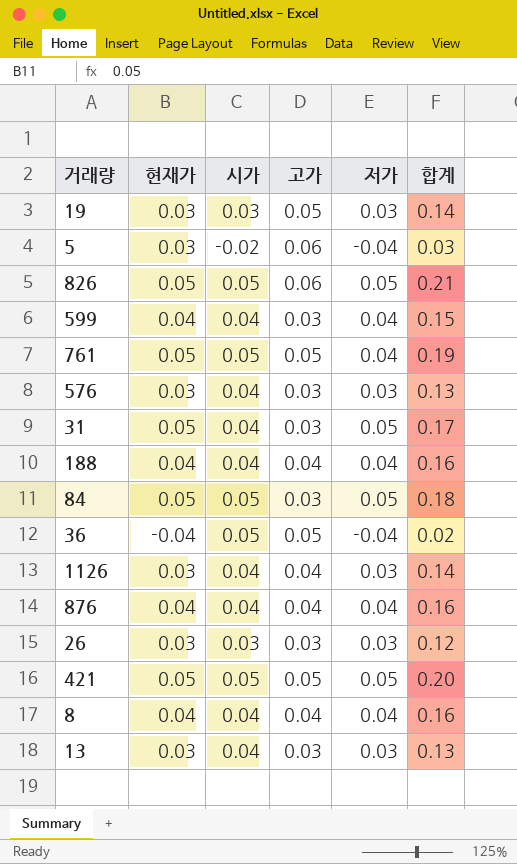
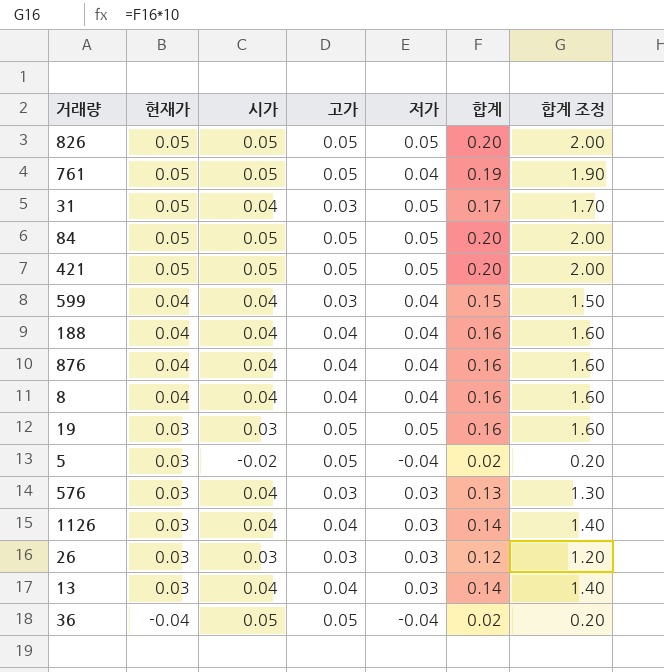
row order: none -> 현재가 descending
column 합계 조정 | formula: none -> [합계] * 10
826 | 고가: 0.06 -> 0.05
826 | 합계: 0.21 -> 0.20
84 | 고가: 0.03 -> 0.05
84 | 합계: 0.18 -> 0.20
19 | 저가: 0.03 -> 0.05
19 | 합계: 0.14 -> 0.16
5 | 고가: 0.06 -> 0.05
5 | 합계: 0.03 -> 0.02
13 | 고가: 0.03 -> 0.04
13 | 합계: 0.13 -> 0.14

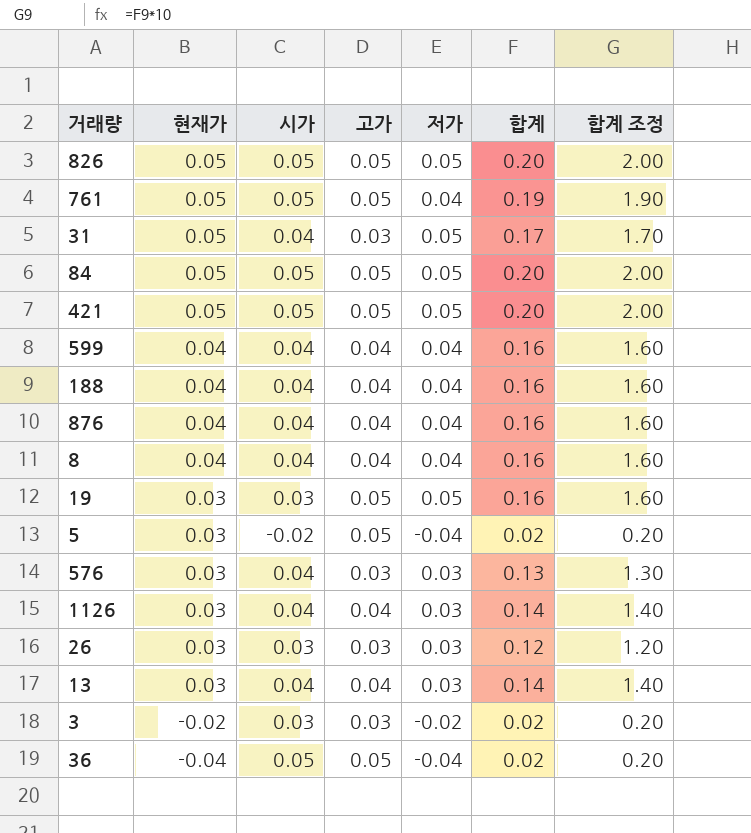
599 | 고가: 0.03 -> 0.04
599 | 합계: 0.15 -> 0.16
599 | 합계 조정: 1.50 -> 1.60
row 3: none -> -0.02 | 0.03 | 0.03 | -0.02 | 0.02 | 0.20

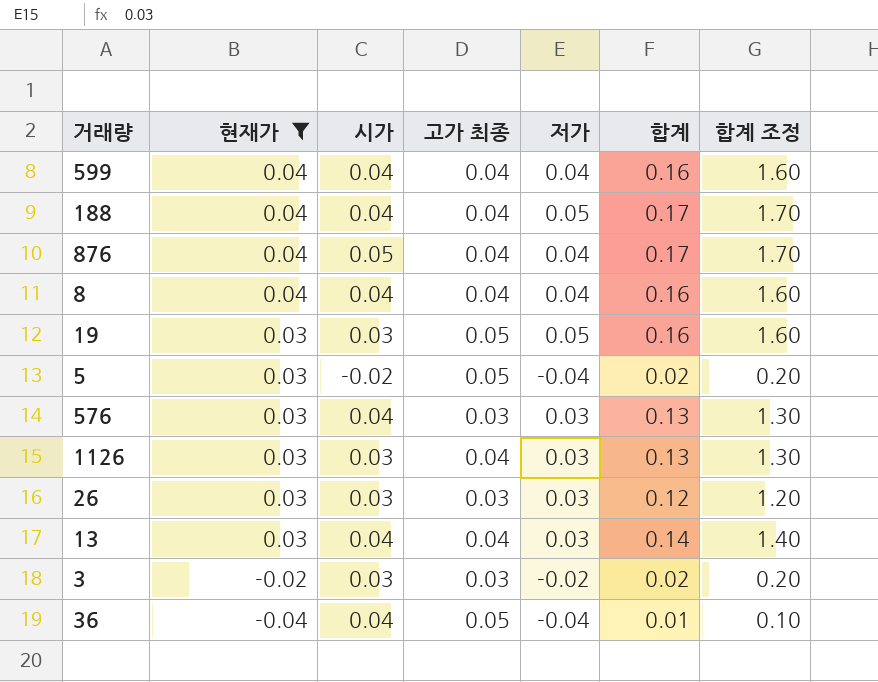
filter: none -> 현재가 != 0.05
column name: 고가 -> 고가 최종
188 | 저가: 0.04 -> 0.05
188 | 합계: 0.16 -> 0.17
188 | 합계 조정: 1.60 -> 1.70
876 | 시가: 0.04 -> 0.05
876 | 합계: 0.16 -> 0.17
876 | 합계 조정: 1.60 -> 1.70
1126 | 시가: 0.04 -> 0.03
1126 | 합계: 0.14 -> 0.13
1126 | 합계 조정: 1.40 -> 1.30
36 | 시가: 0.05 -> 0.04
36 | 합계: 0.02 -> 0.01
36 | 합계 조정: 0.20 -> 0.10

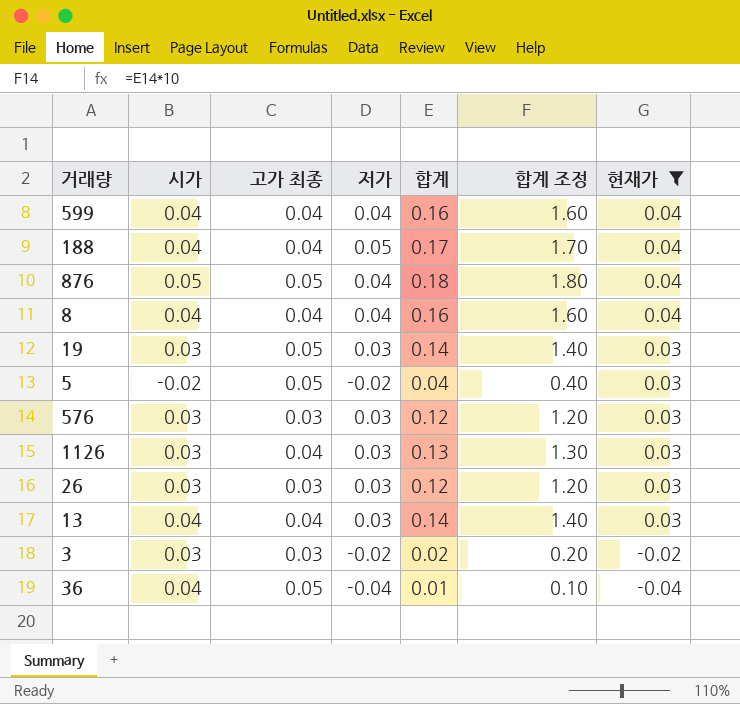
column 현재가 | position: 2 -> 7
876 | 고가 최종: 0.04 -> 0.05
876 | 합계: 0.17 -> 0.18
876 | 합계 조정: 1.70 -> 1.80
19 | 저가: 0.05 -> 0.03
19 | 합계: 0.16 -> 0.14
19 | 합계 조정: 1.60 -> 1.40
5 | 저가: -0.04 -> -0.02
5 | 합계: 0.02 -> 0.04
5 | 합계 조정: 0.20 -> 0.40
576 | 시가: 0.04 -> 0.03
576 | 합계: 0.13 -> 0.12
576 | 합계 조정: 1.30 -> 1.20

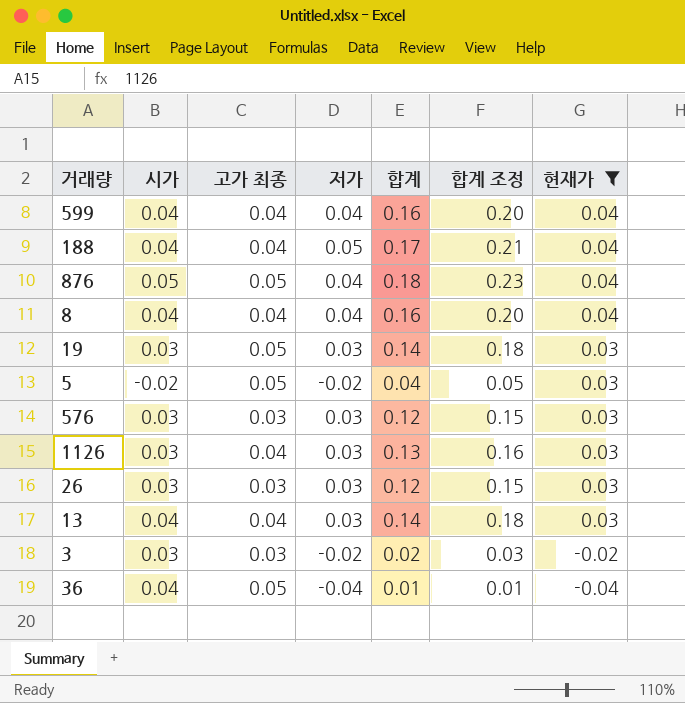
column 합계 조정 | formula: [합계] * 10 -> [합계] * 1.25

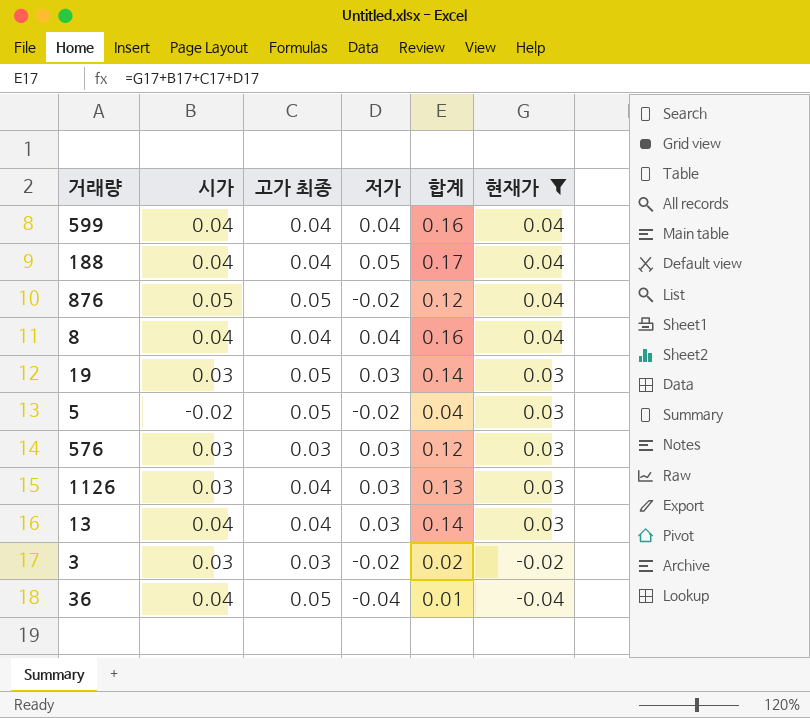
column 합계 조정 | formula: [합계] * 1.25 -> none
row 26: 0.03 | 0.03 | 0.03 | 0.12 | 0.15 | 0.03 -> none
876 | 저가: 0.04 -> -0.02
876 | 합계: 0.18 -> 0.12

